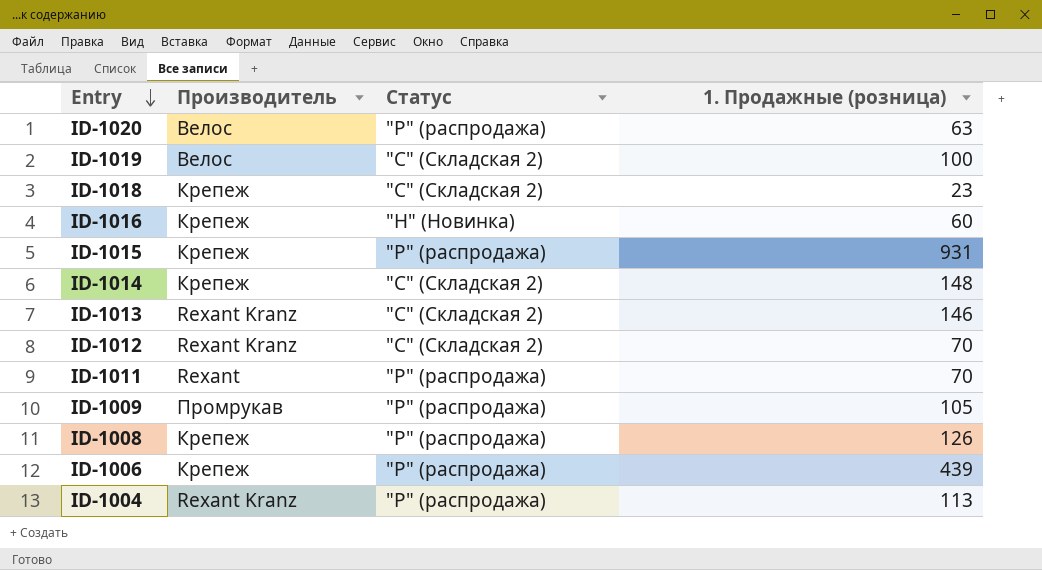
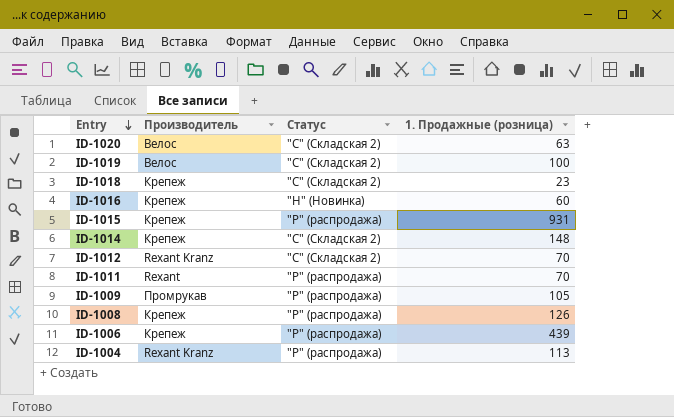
row ID-1013: Rexant Kranz | "С" (Складская 2) | 146 -> none
ID-1020 | Статус: "Р" (распродажа) -> "С" (Складская 2)

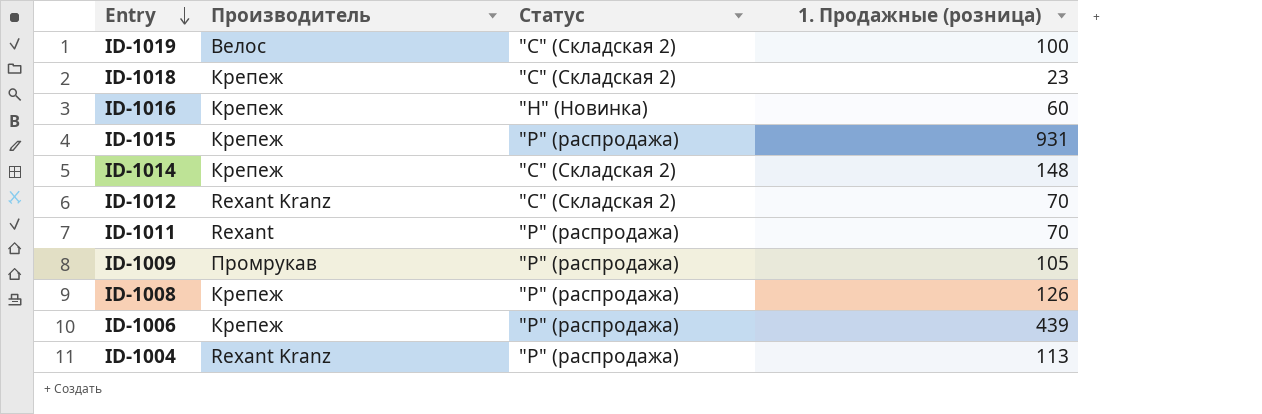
row ID-1020: Велос | "С" (Складская 2) | 63 -> none

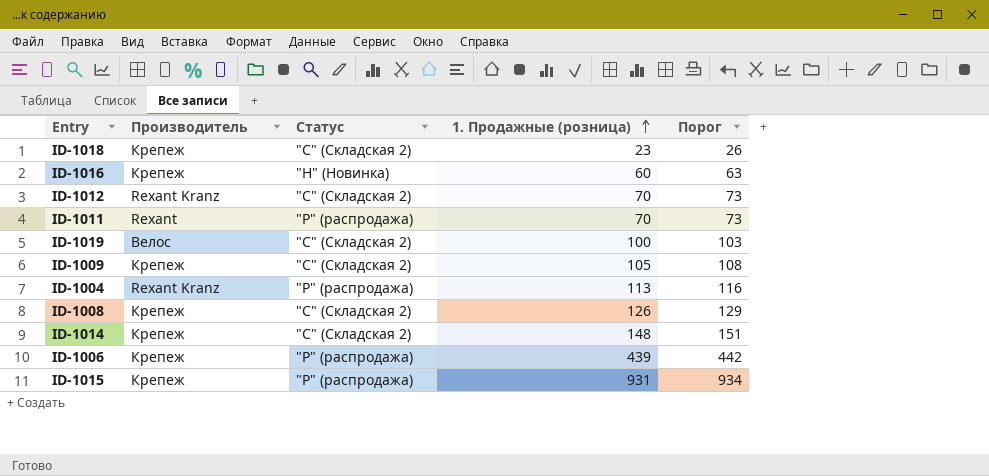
row order: Entry descending -> 1. Продажные (розница) ascending
column Порог | formula: none -> [1. Продажные (розница)] + 3
ID-1009 | Производитель: Промрукав -> Крепеж
ID-1009 | Статус: "Р" (распродажа) -> "С" (Складская 2)
ID-1008 | Статус: "Р" (распродажа) -> "С" (Складская 2)

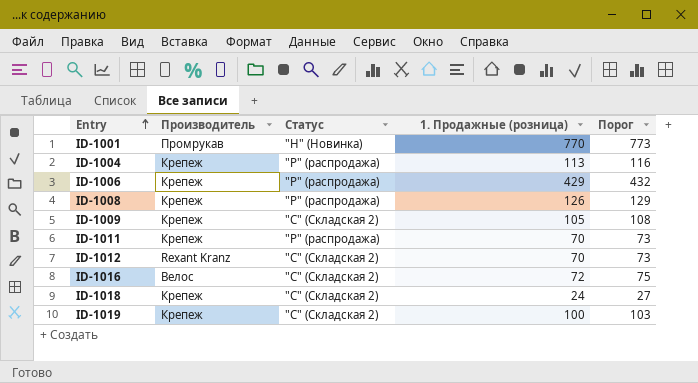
row order: 1. Продажные (розница) ascending -> Entry ascending
row ID-1014: Крепеж | "С" (Складская 2) | 148 | 151 -> none
row ID-1015: Крепеж | "Р" (распродажа) | 931 | 934 -> none
row ID-1001: none -> Промрукав | "Н" (Новинка) | 770 | 773
ID-1004 | Производитель: Rexant Kranz -> Крепеж
ID-1006 | 1. Продажные (розница): 439 -> 429
ID-1006 | Порог: 442 -> 432
ID-1008 | Статус: "С" (Складская 2) -> "Р" (распродажа)
ID-1011 | Производитель: Rexant -> Крепеж
ID-1016 | Производитель: Крепеж -> Велос
ID-1016 | Статус: "Н" (Новинка) -> "С" (Складская 2)
ID-1016 | 1. Продажные (розница): 60 -> 72
ID-1016 | Порог: 63 -> 75
ID-1018 | 1. Продажные (розница): 23 -> 24
ID-1018 | Порог: 26 -> 27
ID-1019 | Производитель: Велос -> Крепеж

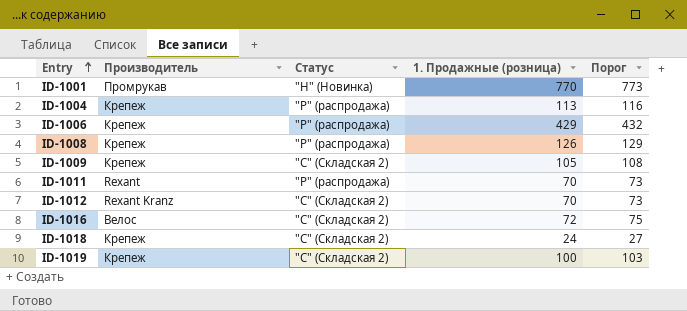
ID-1011 | Производитель: Крепеж -> Rexant

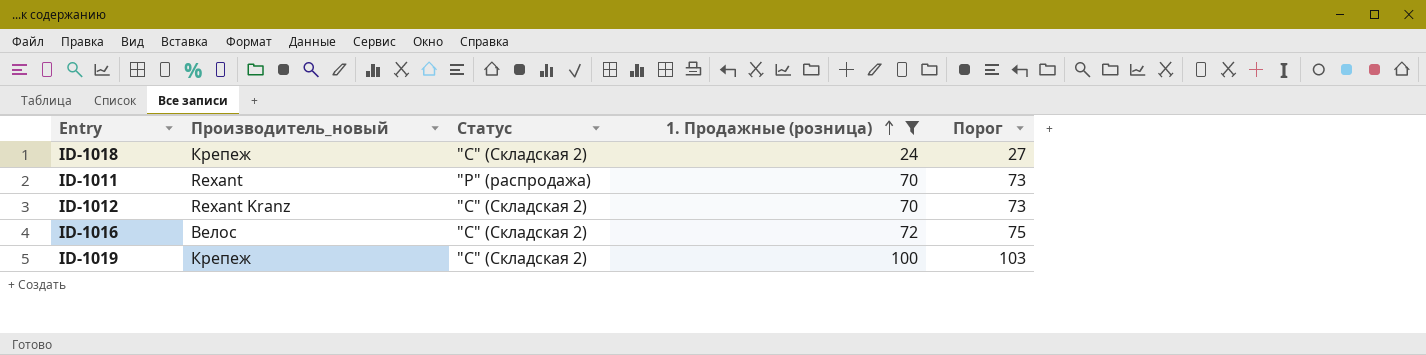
filter: none -> 1. Продажные (розница) <= 100
row order: Entry ascending -> 1. Продажные (розница) ascending
column name: Производитель -> Производитель_новый

